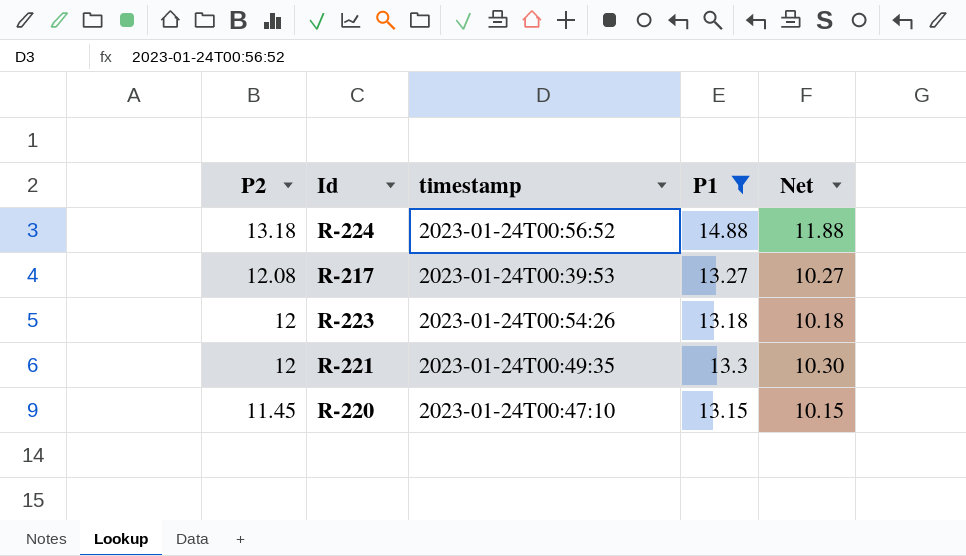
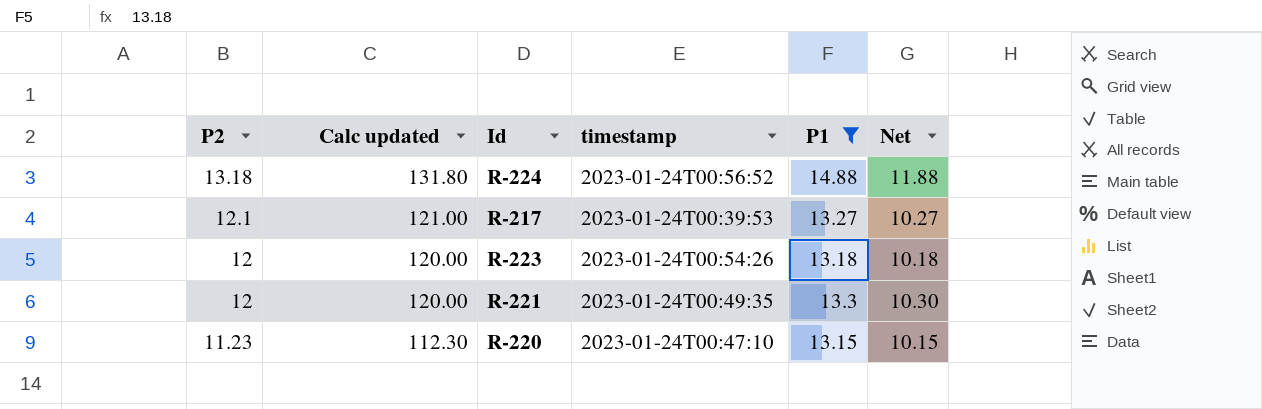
column Calc updated | formula: none -> [P2] * 10
R-217 | P2: 12.08 -> 12.1
R-220 | P2: 11.45 -> 11.23

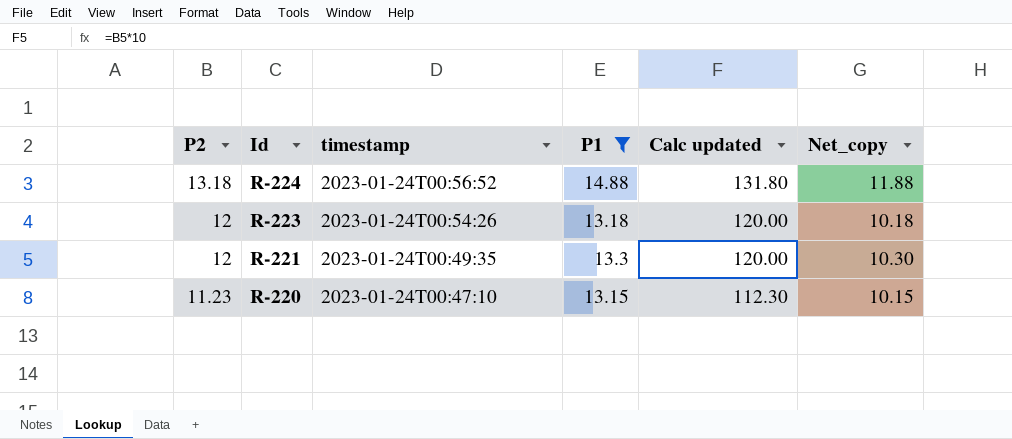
column Calc updated | position: 2 -> 5
column name: Net -> Net_copy
row R-217: 12.1 | 121.00 | 2023-01-24T00:39:53 | 13.27 | 10.27 -> none

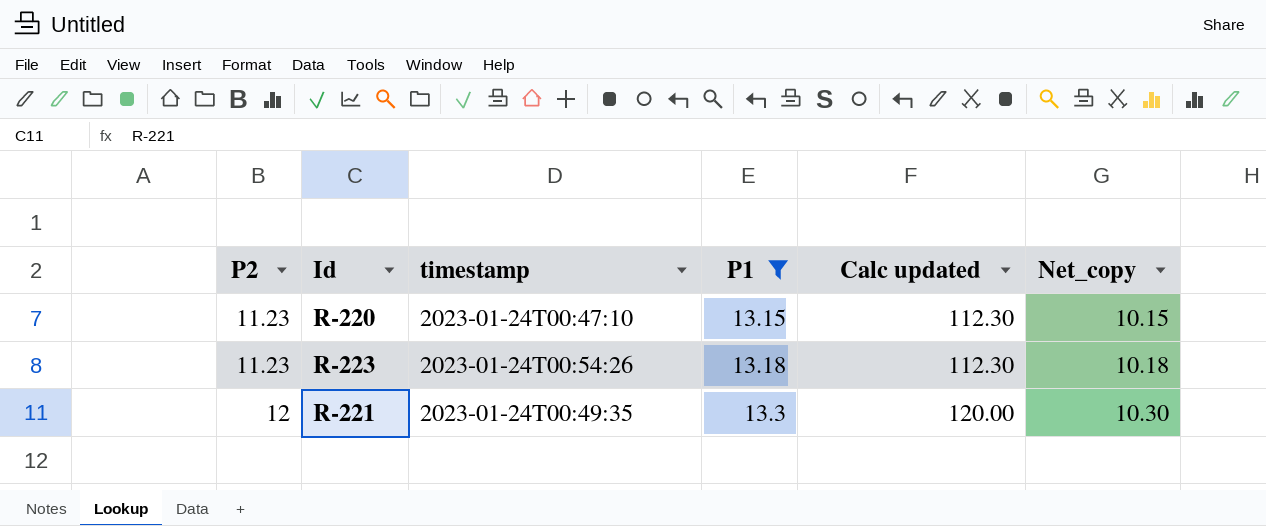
row order: P2 descending -> P2 ascending
row R-224: 13.18 | 2023-01-24T00:56:52 | 14.88 | 131.80 | 11.88 -> none
R-223 | P2: 12 -> 11.23
R-223 | Calc updated: 120.00 -> 112.30

